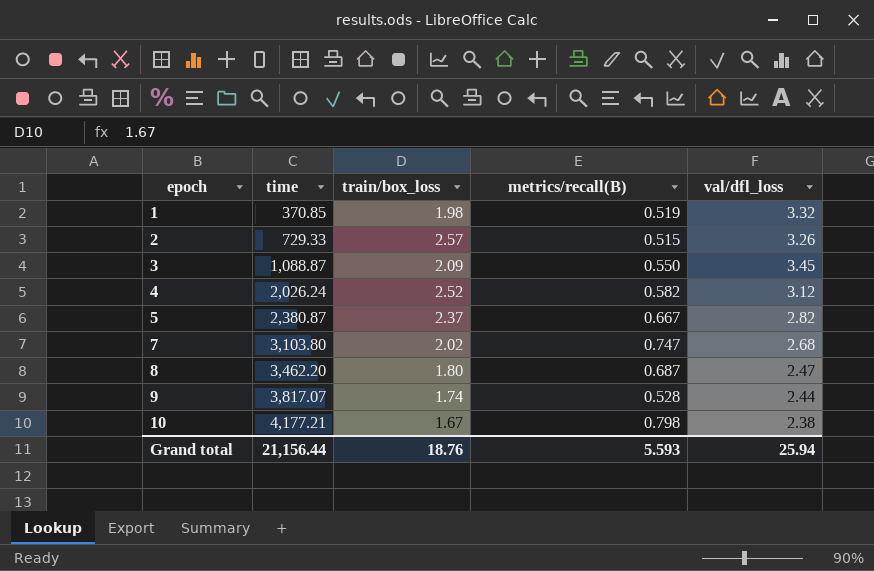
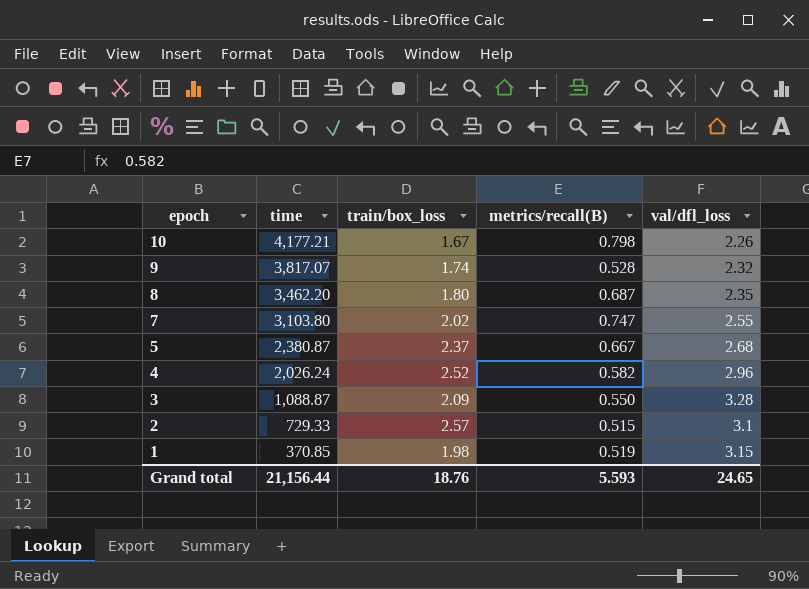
row order: epoch ascending -> epoch descending
10 | val/dfl_loss: 2.38 -> 2.26
9 | val/dfl_loss: 2.44 -> 2.32
8 | val/dfl_loss: 2.47 -> 2.35
7 | val/dfl_loss: 2.68 -> 2.55
5 | val/dfl_loss: 2.82 -> 2.68
4 | val/dfl_loss: 3.12 -> 2.96
3 | val/dfl_loss: 3.45 -> 3.28
2 | val/dfl_loss: 3.26 -> 3.1
1 | val/dfl_loss: 3.32 -> 3.15
Grand total | val/dfl_loss: 25.94 -> 24.65

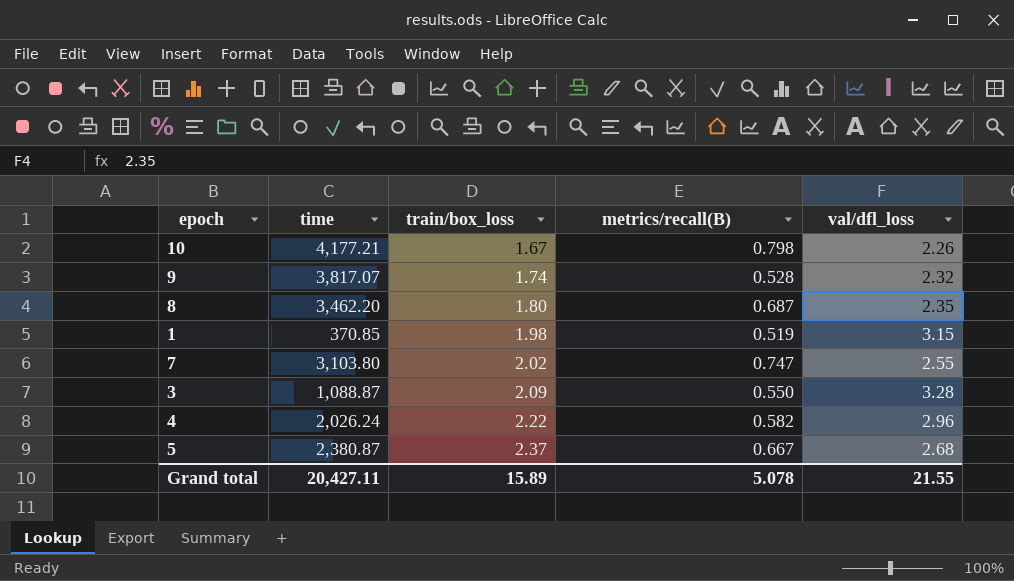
row order: epoch descending -> train/box_loss ascending
row 2: 729.33 | 2.57 | 0.515 | 3.1 -> none
4 | train/box_loss: 2.52 -> 2.22
Grand total | time: 21,156.44 -> 20,427.11
Grand total | train/box_loss: 18.76 -> 15.89
Grand total | metrics/recall(B): 5.593 -> 5.078
Grand total | val/dfl_loss: 24.65 -> 21.55

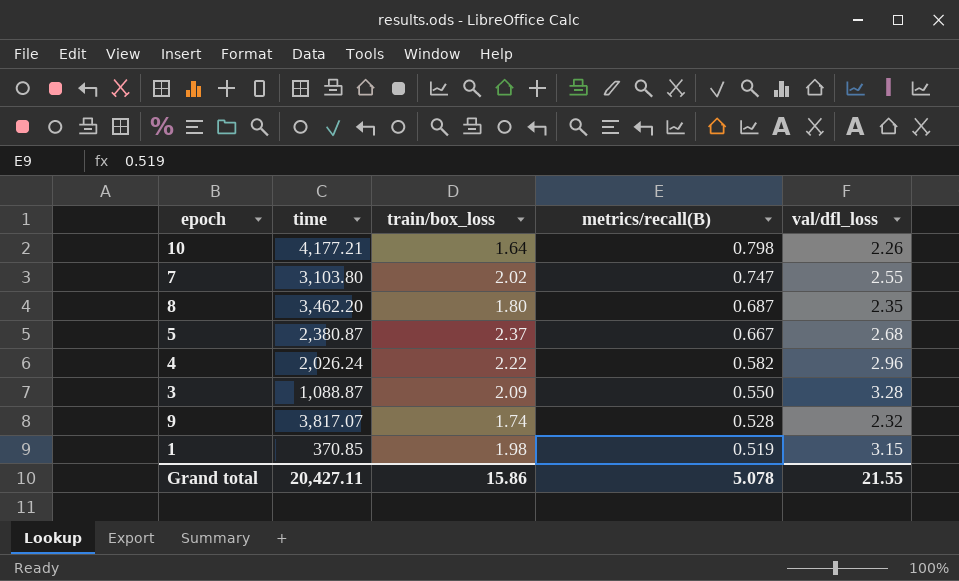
row order: train/box_loss ascending -> metrics/recall(B) descending
10 | train/box_loss: 1.67 -> 1.64
Grand total | train/box_loss: 15.89 -> 15.86

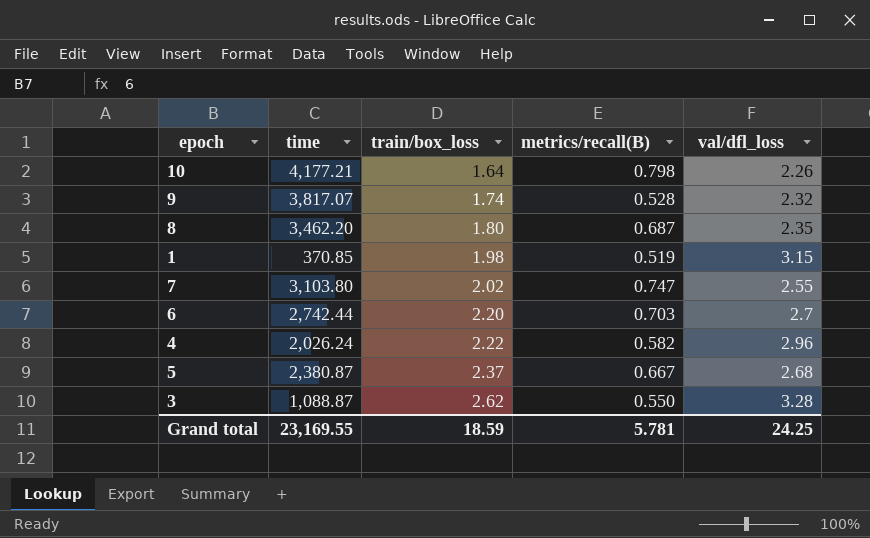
row order: metrics/recall(B) descending -> train/box_loss ascending
row 6: none -> 2,742.44 | 2.20 | 0.703 | 2.7
3 | train/box_loss: 2.09 -> 2.62
Grand total | time: 20,427.11 -> 23,169.55
Grand total | train/box_loss: 15.86 -> 18.59
Grand total | metrics/recall(B): 5.078 -> 5.781
Grand total | val/dfl_loss: 21.55 -> 24.25

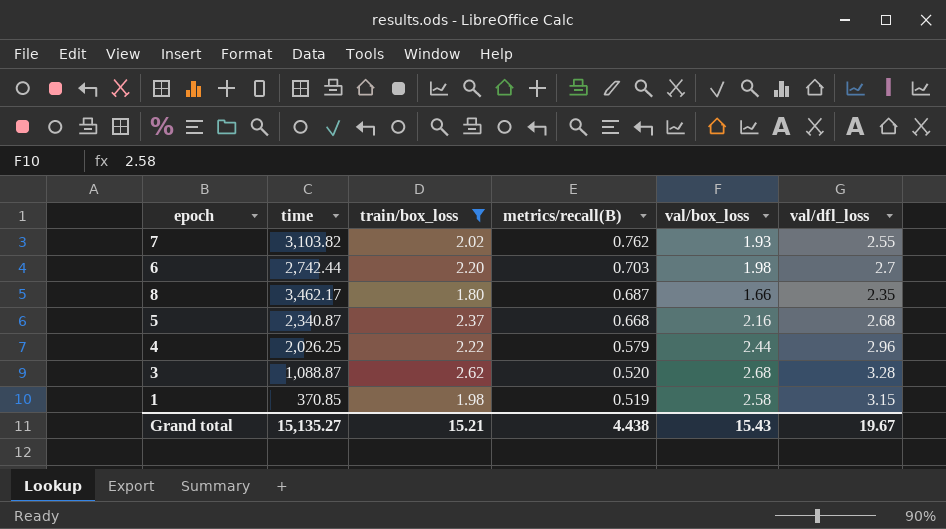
filter: none -> train/box_loss >= 1.80
row order: train/box_loss ascending -> metrics/recall(B) descending
column val/box_loss | position: none -> 5
7 | time: 3,103.80 -> 3,103.82
7 | metrics/recall(B): 0.747 -> 0.762
8 | time: 3,462.20 -> 3,462.17
5 | time: 2,380.87 -> 2,340.87
5 | metrics/recall(B): 0.667 -> 0.668
4 | time: 2,026.24 -> 2,026.25
4 | metrics/recall(B): 0.582 -> 0.579
3 | metrics/recall(B): 0.550 -> 0.520
Grand total | time: 23,169.55 -> 15,135.27
Grand total | train/box_loss: 18.59 -> 15.21
Grand total | metrics/recall(B): 5.781 -> 4.438
Grand total | val/dfl_loss: 24.25 -> 19.67

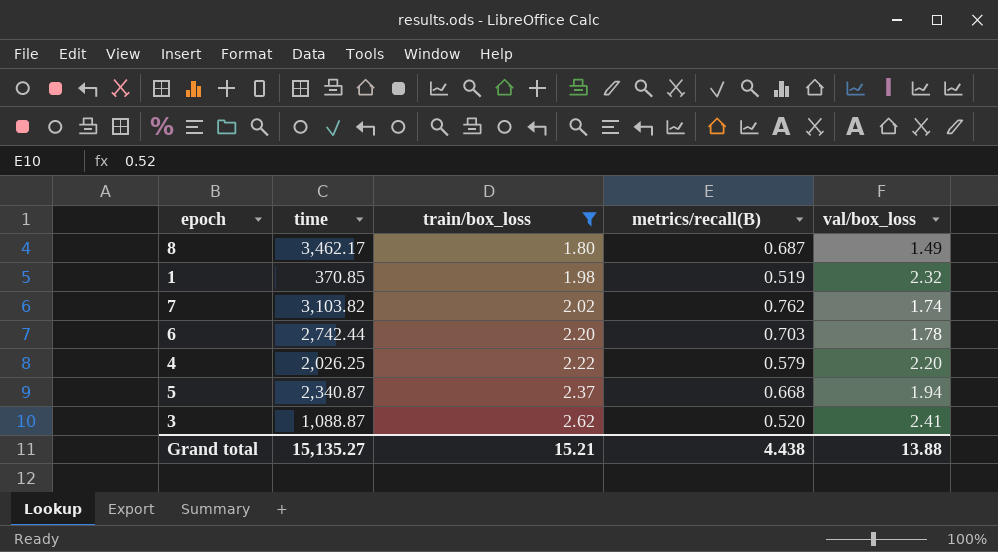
row order: metrics/recall(B) descending -> train/box_loss ascending
column val/dfl_loss | position: 6 -> none
8 | val/box_loss: 1.66 -> 1.49
1 | val/box_loss: 2.58 -> 2.32
7 | val/box_loss: 1.93 -> 1.74
6 | val/box_loss: 1.98 -> 1.78
4 | val/box_loss: 2.44 -> 2.20
5 | val/box_loss: 2.16 -> 1.94
3 | val/box_loss: 2.68 -> 2.41
Grand total | val/box_loss: 15.43 -> 13.88

